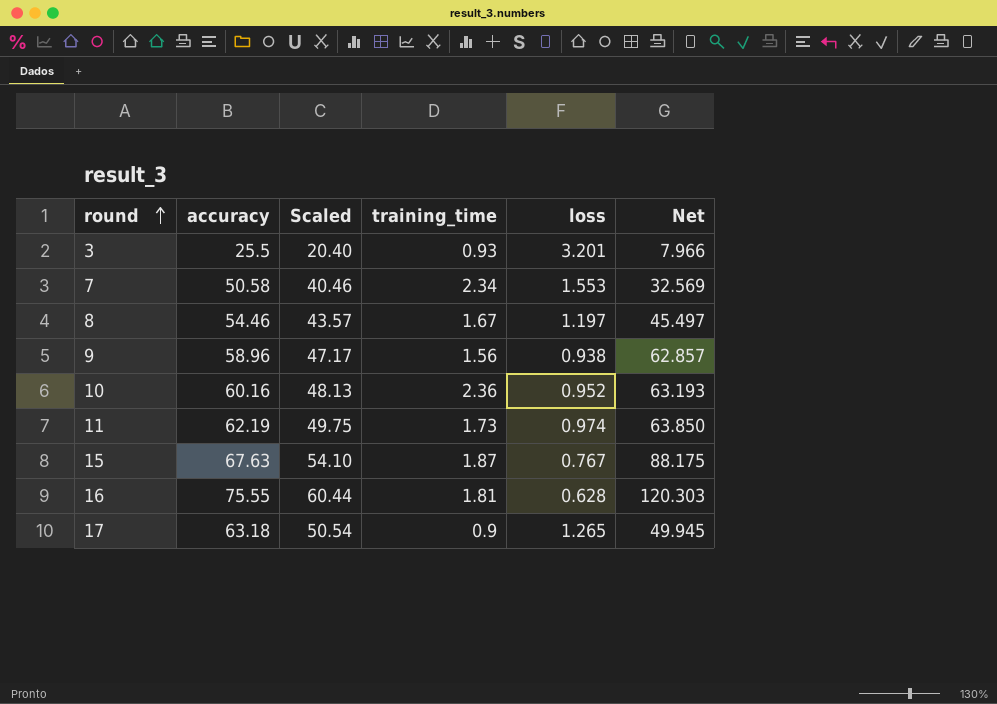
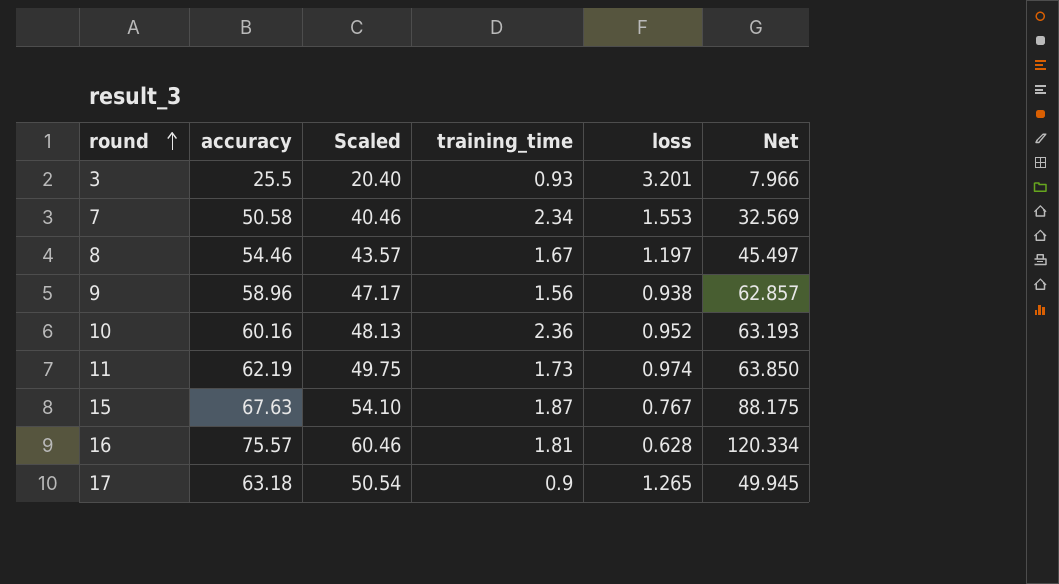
16 | accuracy: 75.55 -> 75.57
16 | Scaled: 60.44 -> 60.46
16 | Net: 120.303 -> 120.334

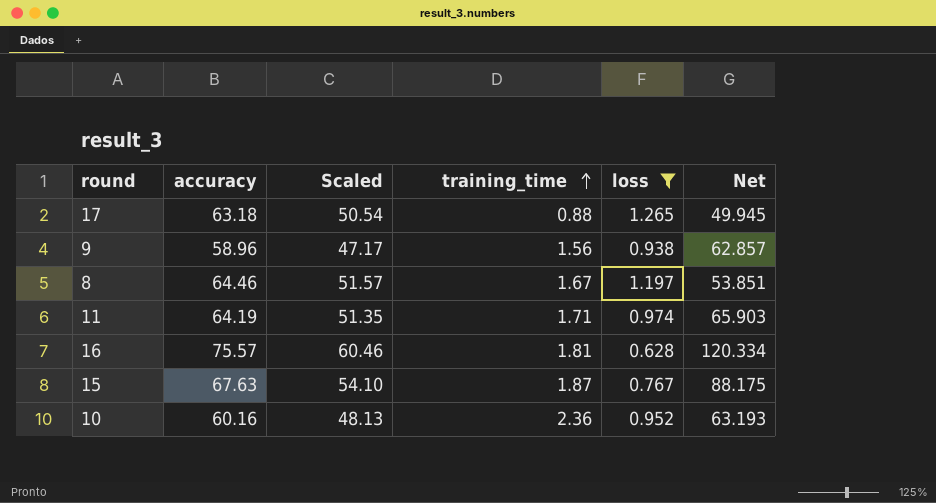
filter: none -> loss <= 1.265
row order: round ascending -> training_time ascending
17 | training_time: 0.9 -> 0.88
8 | accuracy: 54.46 -> 64.46
8 | Scaled: 43.57 -> 51.57
8 | Net: 45.497 -> 53.851
11 | accuracy: 62.19 -> 64.19
11 | Scaled: 49.75 -> 51.35
11 | training_time: 1.73 -> 1.71
11 | Net: 63.850 -> 65.903

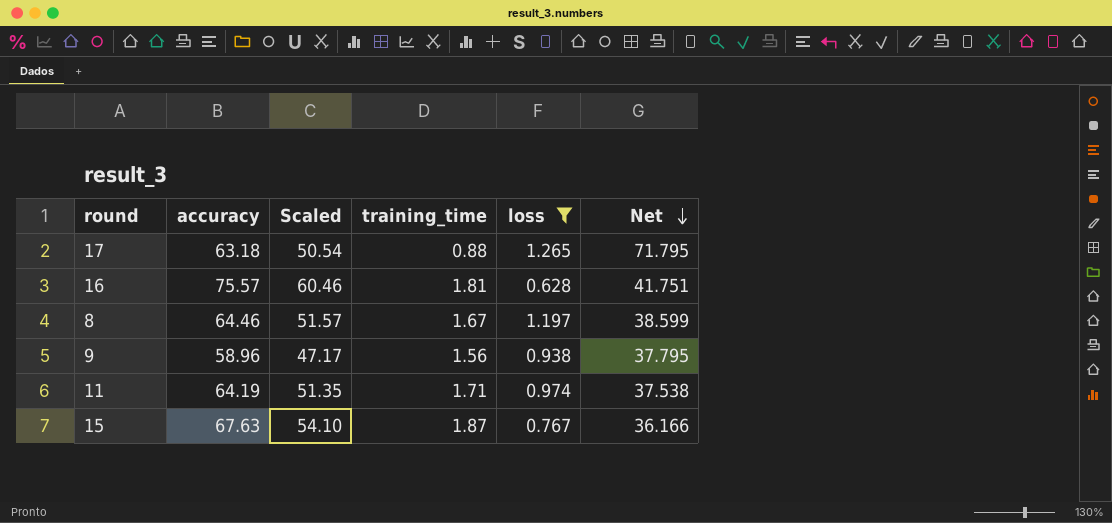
row order: training_time ascending -> Net descending
column Net | formula: [accuracy] / [loss] -> [accuracy] / [training_time]
row 10: 60.16 | 48.13 | 2.36 | 0.952 | 63.193 -> none

